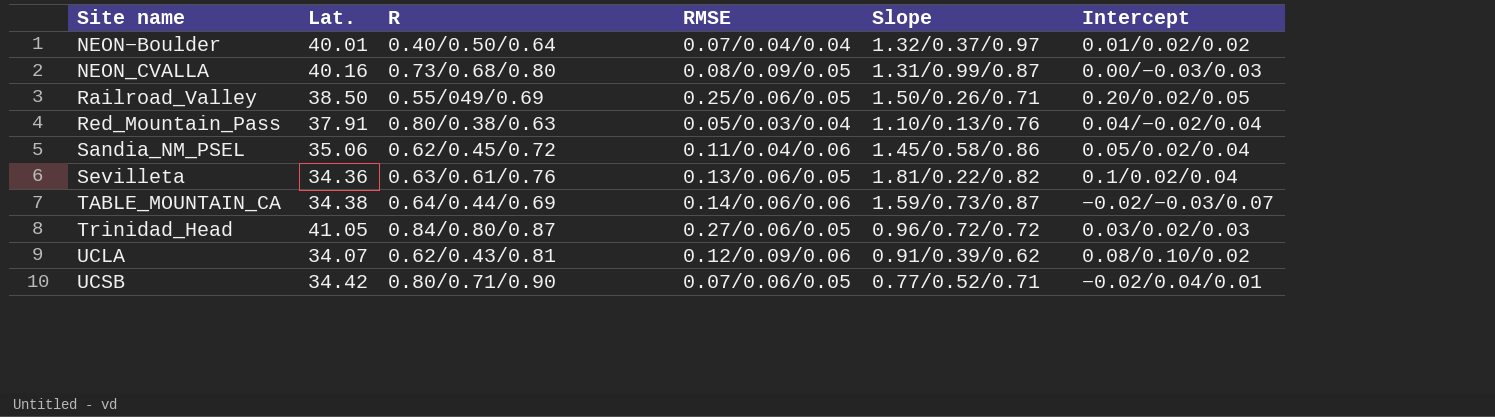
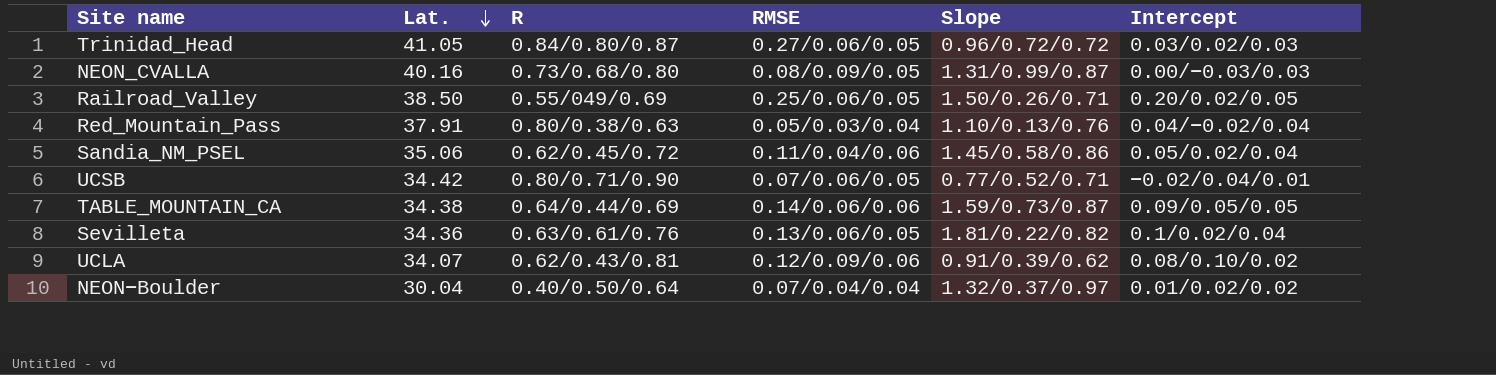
row order: none -> Lat. descending
TABLE_MOUNTAIN_CA | Intercept: −0.02/−0.03/0.07 -> 0.09/0.05/0.05
NEON−Boulder | Lat.: 40.01 -> 30.04

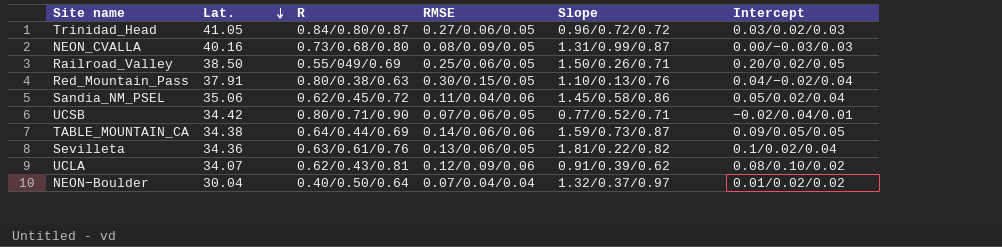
Red_Mountain_Pass | RMSE: 0.05/0.03/0.04 -> 0.30/0.15/0.05

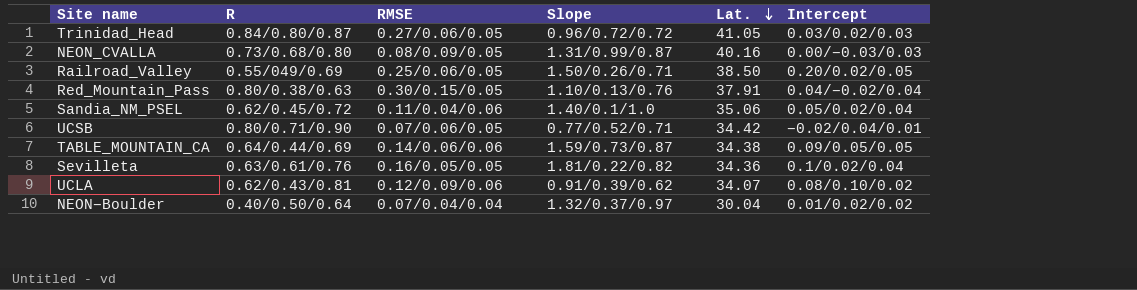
column Lat. | position: 2 -> 5
Sandia_NM_PSEL | Slope: 1.45/0.58/0.86 -> 1.40/0.1/1.0
Sevilleta | RMSE: 0.13/0.06/0.05 -> 0.16/0.05/0.05

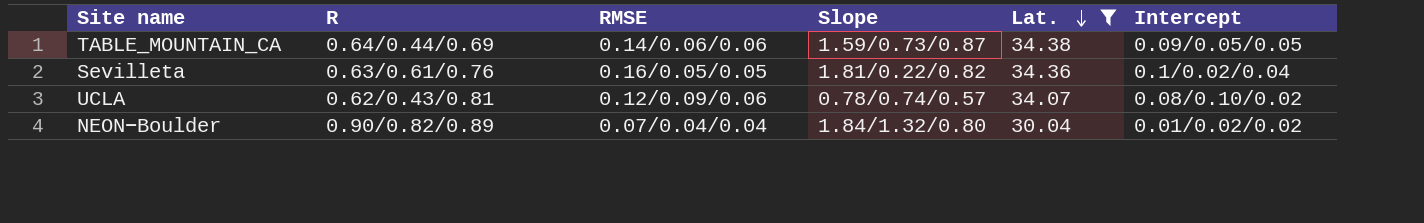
filter: none -> Lat. <= 34.38
UCLA | Slope: 0.91/0.39/0.62 -> 0.78/0.74/0.57
NEON−Boulder | R: 0.40/0.50/0.64 -> 0.90/0.82/0.89
NEON−Boulder | Slope: 1.32/0.37/0.97 -> 1.84/1.32/0.80

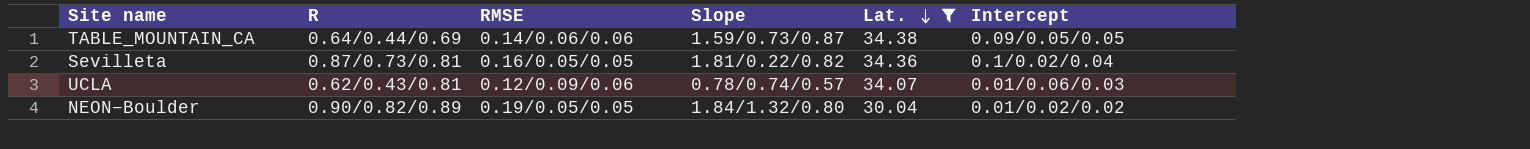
Sevilleta | R: 0.63/0.61/0.76 -> 0.87/0.73/0.81
UCLA | Intercept: 0.08/0.10/0.02 -> 0.01/0.06/0.03
NEON−Boulder | RMSE: 0.07/0.04/0.04 -> 0.19/0.05/0.05

